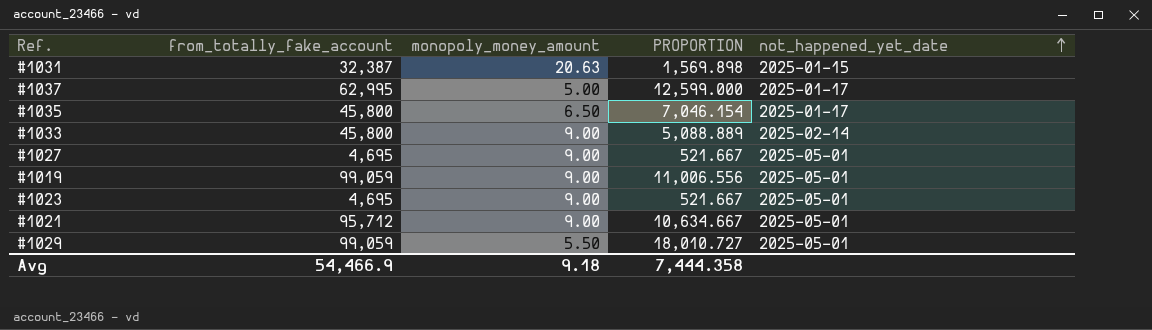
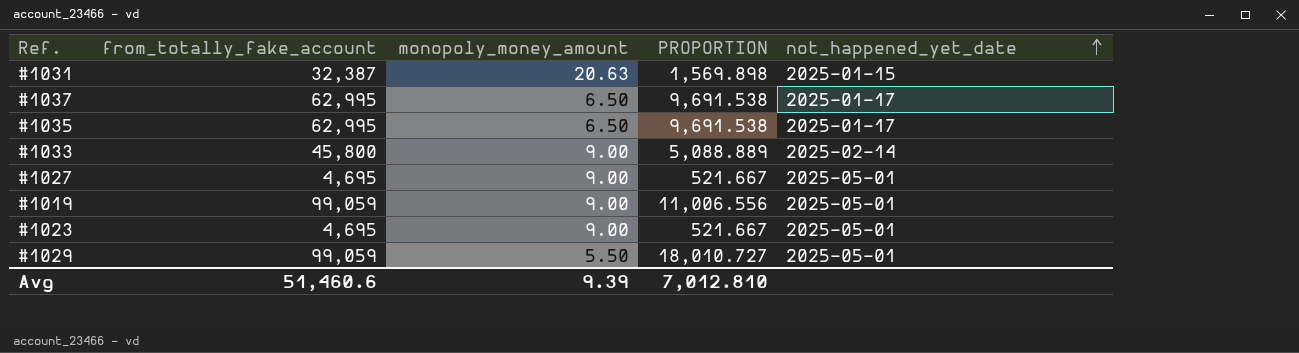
row #1021: 95,712 | 9.00 | 10,634.667 | 2025-05-01 -> none
#1037 | monopoly_money_amount: 5.00 -> 6.50
#1037 | PROPORTION: 12,599.000 -> 9,691.538
#1035 | from_totally_fake_account: 45,800 -> 62,995
#1035 | PROPORTION: 7,046.154 -> 9,691.538
Avg | from_totally_fake_account: 54,466.9 -> 51,460.6
Avg | monopoly_money_amount: 9.18 -> 9.39
Avg | PROPORTION: 7,444.358 -> 7,012.810

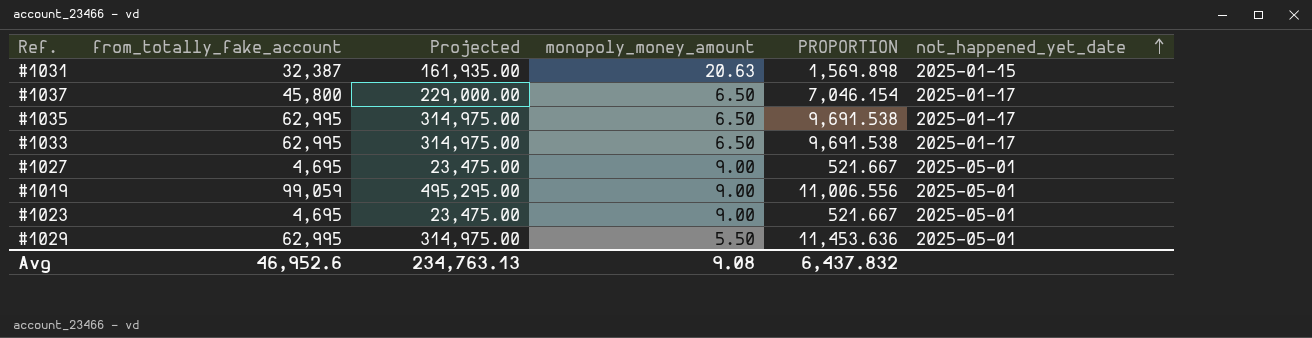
column Projected | formula: none -> [from_totally_fake_account] * 5
#1037 | from_totally_fake_account: 62,995 -> 45,800
#1037 | PROPORTION: 9,691.538 -> 7,046.154
#1033 | from_totally_fake_account: 45,800 -> 62,995
#1033 | monopoly_money_amount: 9.00 -> 6.50
#1033 | PROPORTION: 5,088.889 -> 9,691.538
#1033 | not_happened_yet_date: 2025-02-14 -> 2025-01-17
#1029 | from_totally_fake_account: 99,059 -> 62,995
#1029 | PROPORTION: 18,010.727 -> 11,453.636
Avg | from_totally_fake_account: 51,460.6 -> 46,952.6
Avg | monopoly_money_amount: 9.39 -> 9.08
Avg | PROPORTION: 7,012.810 -> 6,437.832

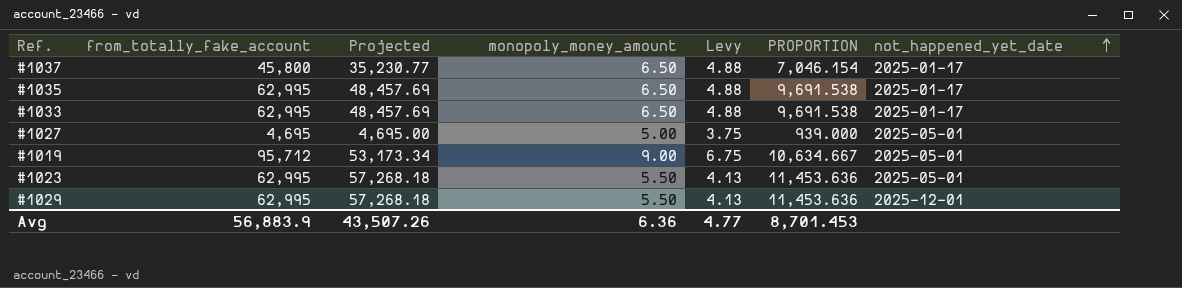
column Projected | formula: [from_totally_fake_account] * 5 -> [PROPORTION] * 5
column Levy | formula: none -> [monopoly_money_amount] * 0.75
row #1031: 32,387 | 161,935.00 | 20.63 | 1,569.898 | 2025-01-15 -> none
#1027 | monopoly_money_amount: 9.00 -> 5.00
#1027 | PROPORTION: 521.667 -> 939.000
#1019 | from_totally_fake_account: 99,059 -> 95,712
#1019 | PROPORTION: 11,006.556 -> 10,634.667
#1023 | from_totally_fake_account: 4,695 -> 62,995
#1023 | monopoly_money_amount: 9.00 -> 5.50
#1023 | PROPORTION: 521.667 -> 11,453.636
#1029 | not_happened_yet_date: 2025-05-01 -> 2025-12-01
Avg | from_totally_fake_account: 46,952.6 -> 56,883.9
Avg | Projected: 234,763.13 -> 43,507.26
Avg | monopoly_money_amount: 9.08 -> 6.36
Avg | PROPORTION: 6,437.832 -> 8,701.453

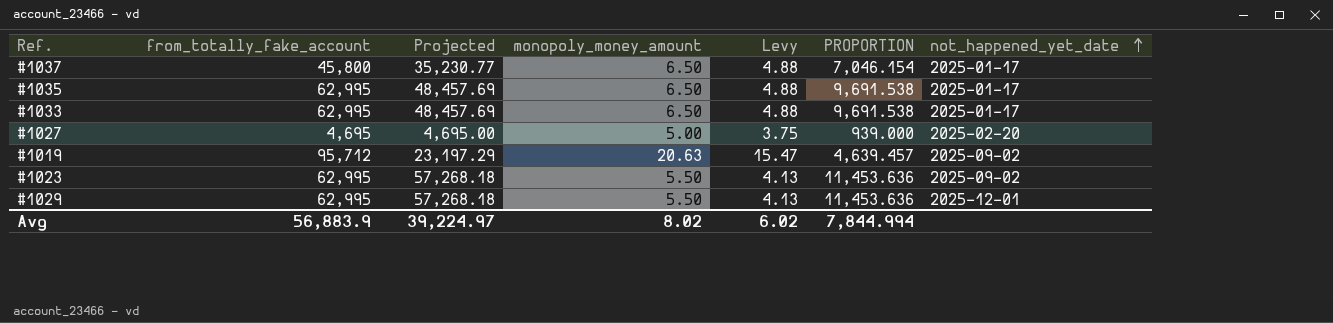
#1027 | not_happened_yet_date: 2025-05-01 -> 2025-02-20
#1019 | Projected: 53,173.34 -> 23,197.29
#1019 | monopoly_money_amount: 9.00 -> 20.63
#1019 | Levy: 6.75 -> 15.47
#1019 | PROPORTION: 10,634.667 -> 4,639.457
#1019 | not_happened_yet_date: 2025-05-01 -> 2025-09-02
#1023 | not_happened_yet_date: 2025-05-01 -> 2025-09-02
Avg | Projected: 43,507.26 -> 39,224.97
Avg | monopoly_money_amount: 6.36 -> 8.02
Avg | Levy: 4.77 -> 6.02
Avg | PROPORTION: 8,701.453 -> 7,844.994

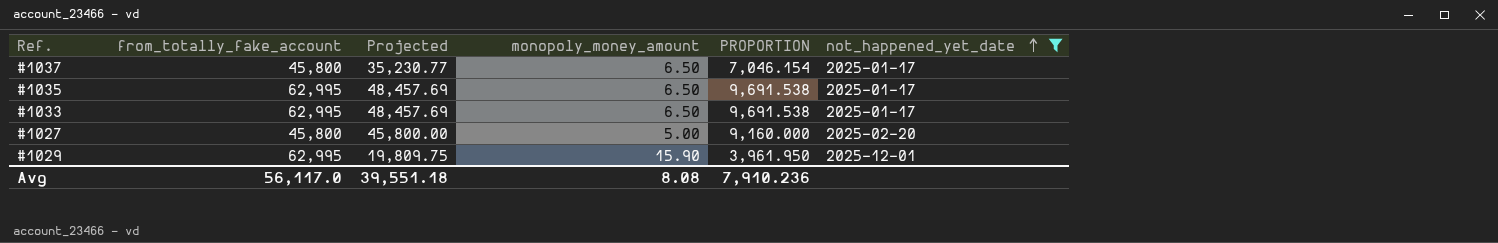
filter: none -> not_happened_yet_date != 2025-09-02
column Levy | formula: [monopoly_money_amount] * 0.75 -> none
#1027 | from_totally_fake_account: 4,695 -> 45,800
#1027 | Projected: 4,695.00 -> 45,800.00
#1027 | PROPORTION: 939.000 -> 9,160.000
#1029 | Projected: 57,268.18 -> 19,809.75
#1029 | monopoly_money_amount: 5.50 -> 15.90
#1029 | PROPORTION: 11,453.636 -> 3,961.950
Avg | from_totally_fake_account: 56,883.9 -> 56,117.0
Avg | Projected: 39,224.97 -> 39,551.18
Avg | monopoly_money_amount: 8.02 -> 8.08
Avg | PROPORTION: 7,844.994 -> 7,910.236

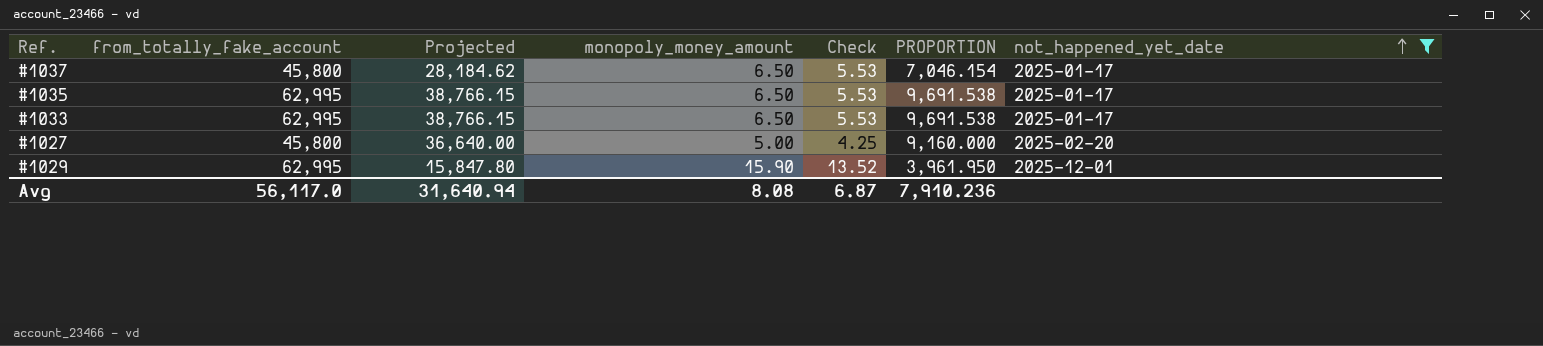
column Projected | formula: [PROPORTION] * 5 -> [PROPORTION] * 4
column Check | formula: none -> [monopoly_money_amount] * 0.85
Avg | Projected: 39,551.18 -> 31,640.94

